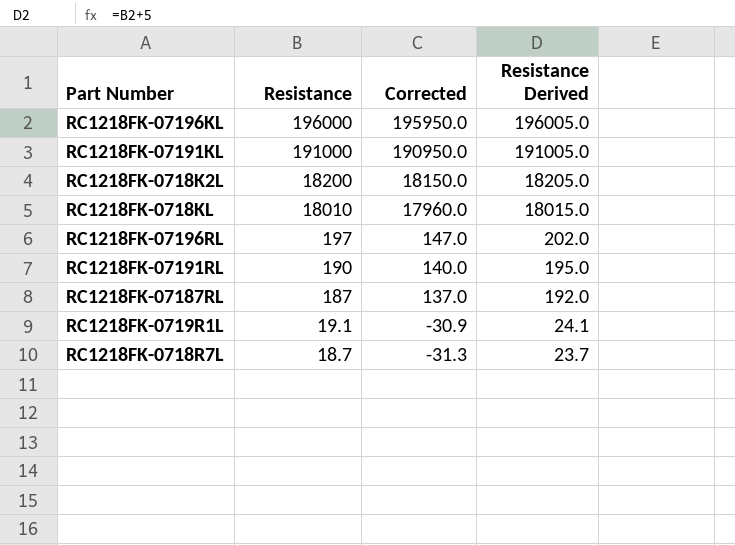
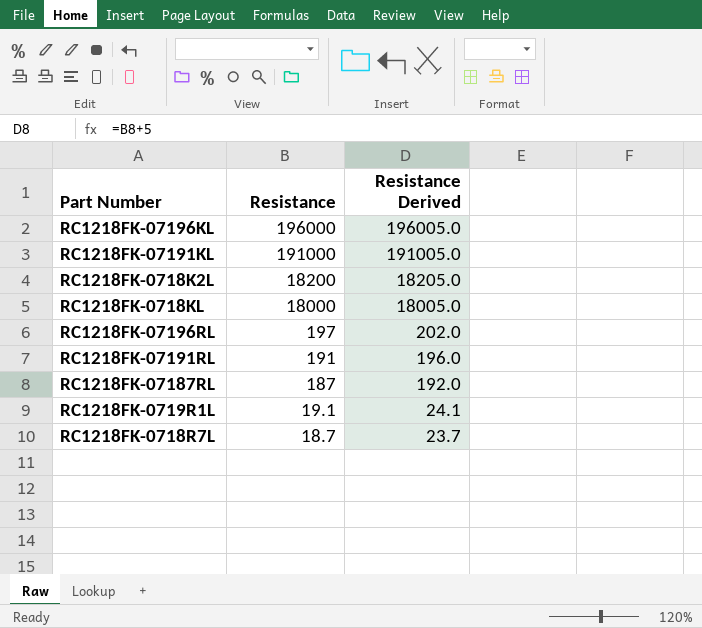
column Corrected | formula: [Resistance] - 50 -> none
RC1218FK-0718KL | Resistance: 18010 -> 18000
RC1218FK-0718KL | Resistance Derived: 18015.0 -> 18005.0
RC1218FK-07191RL | Resistance: 190 -> 191
RC1218FK-07191RL | Resistance Derived: 195.0 -> 196.0

